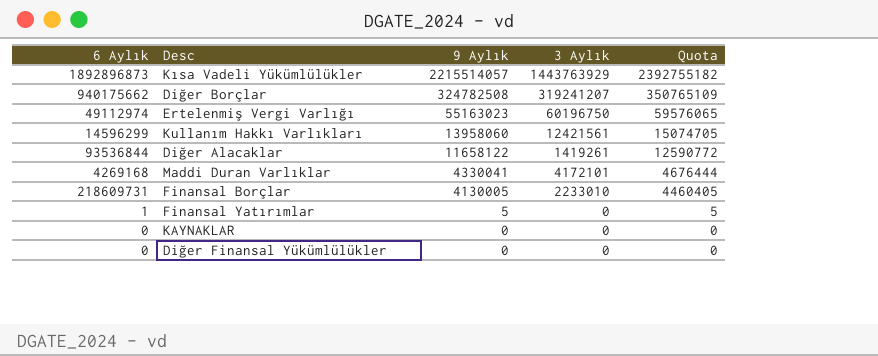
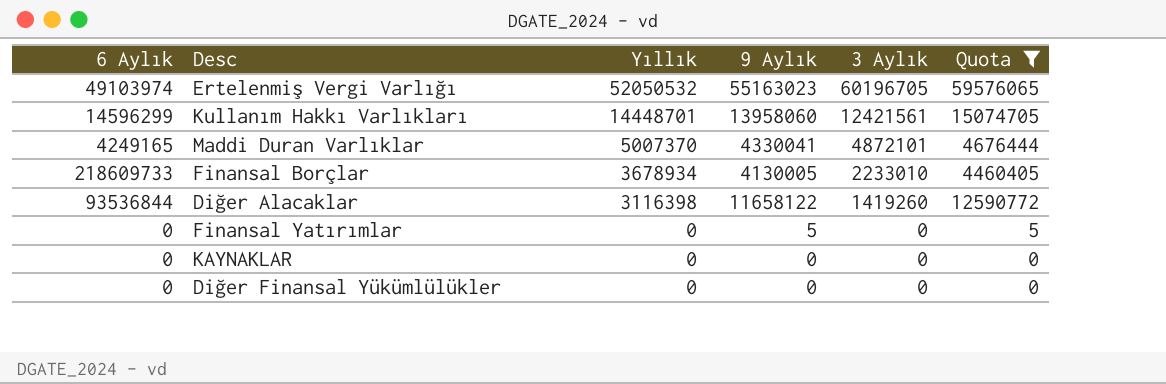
filter: none -> Quota <= 59576065
row order: 9 Aylık descending -> Yıllık descending
column Yıllık | position: none -> 3
Ertelenmiş Vergi Varlığı | 6 Aylık: 49112974 -> 49103974
Ertelenmiş Vergi Varlığı | 3 Aylık: 60196750 -> 60196705
Maddi Duran Varlıklar | 6 Aylık: 4269168 -> 4249165
Maddi Duran Varlıklar | 3 Aylık: 4172101 -> 4872101
Finansal Borçlar | 6 Aylık: 218609731 -> 218609733
Diğer Alacaklar | 3 Aylık: 1419261 -> 1419260
Finansal Yatırımlar | 6 Aylık: 1 -> 0

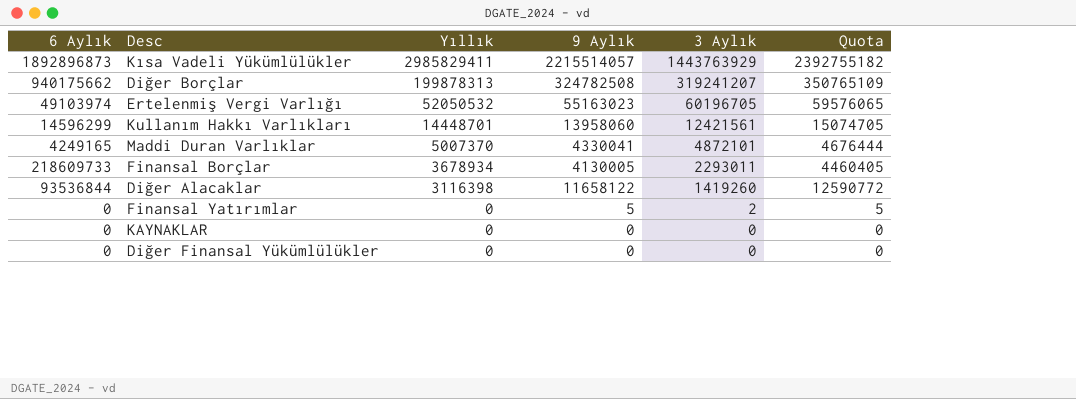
filter: Quota <= 59576065 -> none
Finansal Borçlar | 3 Aylık: 2233010 -> 2293011
Finansal Yatırımlar | 3 Aylık: 0 -> 2

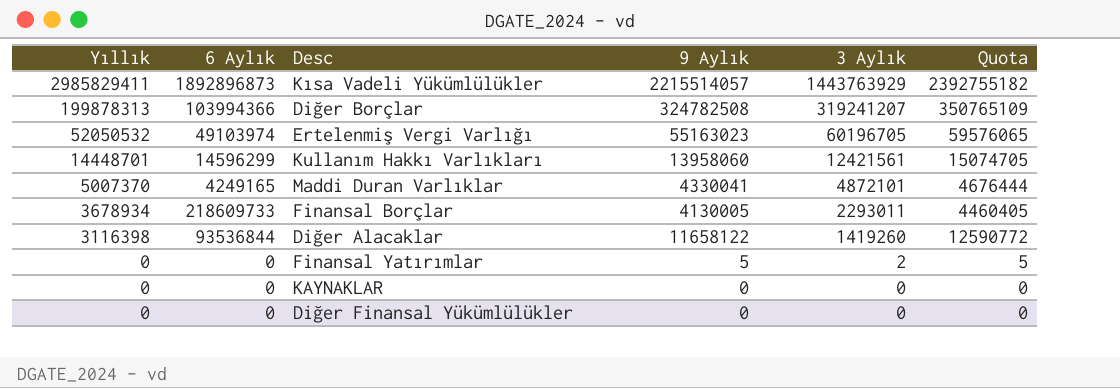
column Yıllık | position: 3 -> 1
Diğer Borçlar | 6 Aylık: 940175662 -> 103994366

